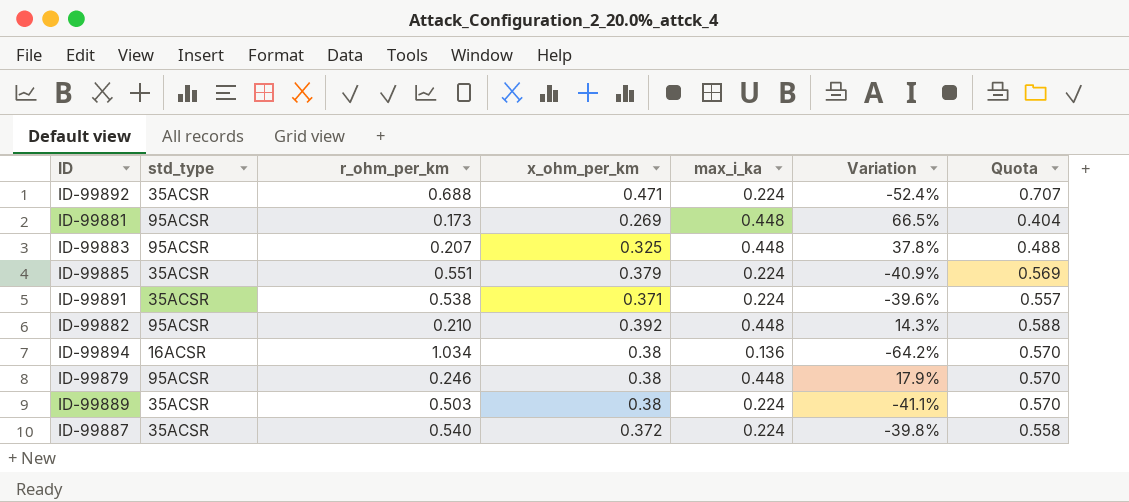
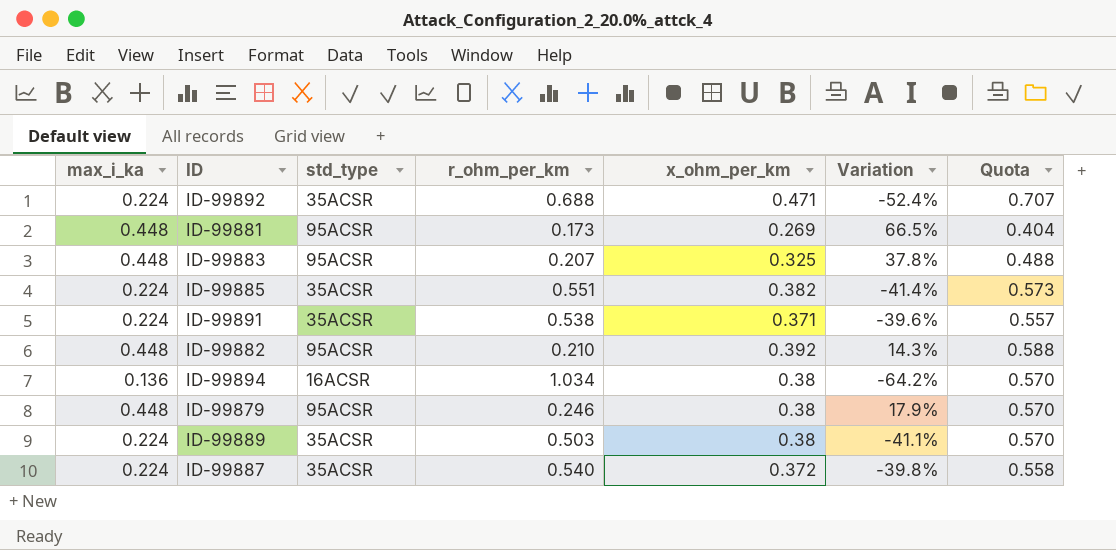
column max_i_ka | position: 5 -> 1
ID-99885 | x_ohm_per_km: 0.379 -> 0.382
ID-99885 | Variation: -40.9% -> -41.4%
ID-99885 | Quota: 0.569 -> 0.573

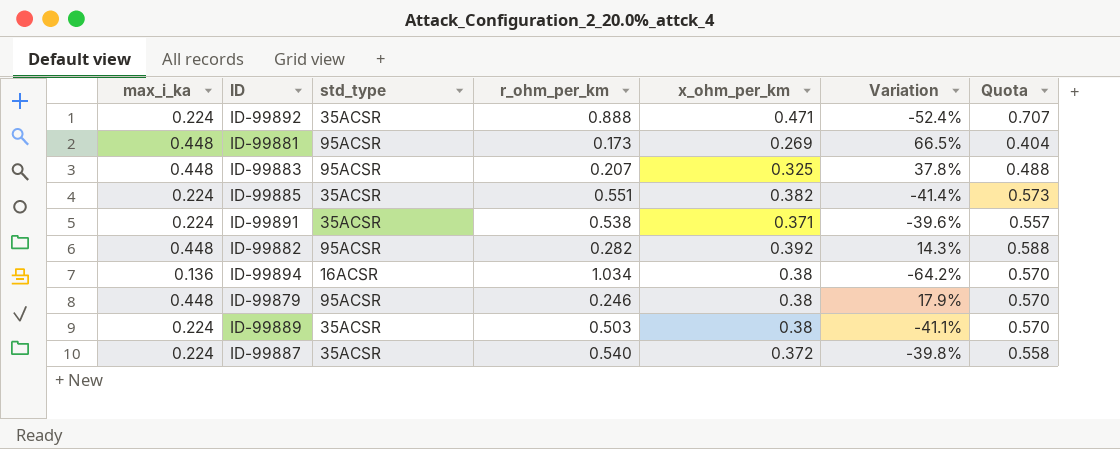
ID-99892 | r_ohm_per_km: 0.688 -> 0.888
ID-99882 | r_ohm_per_km: 0.210 -> 0.282

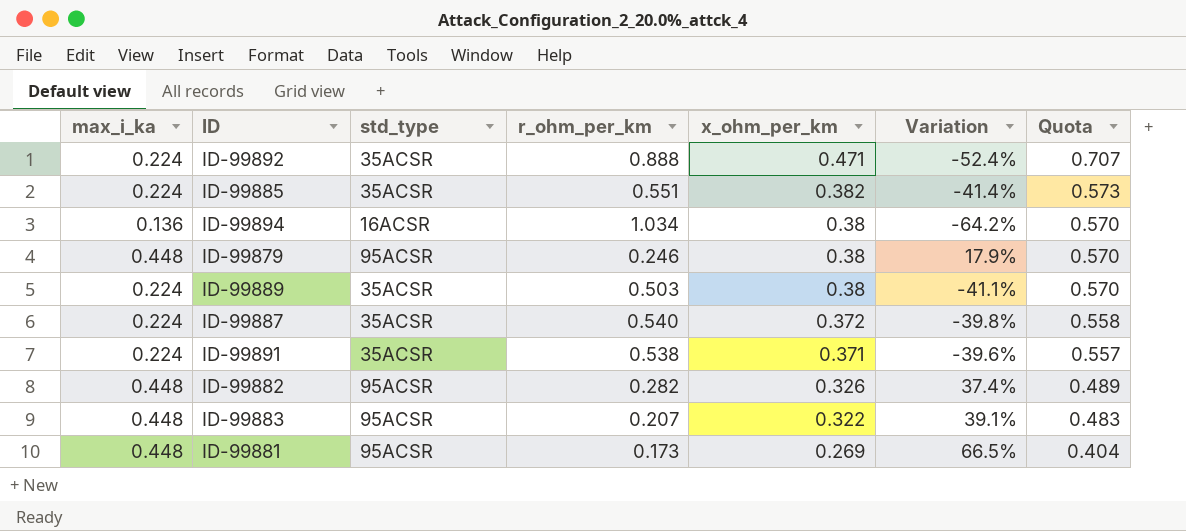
row order: none -> x_ohm_per_km descending
ID-99882 | x_ohm_per_km: 0.392 -> 0.326
ID-99882 | Variation: 14.3% -> 37.4%
ID-99882 | Quota: 0.588 -> 0.489
ID-99883 | x_ohm_per_km: 0.325 -> 0.322
ID-99883 | Variation: 37.8% -> 39.1%
ID-99883 | Quota: 0.488 -> 0.483

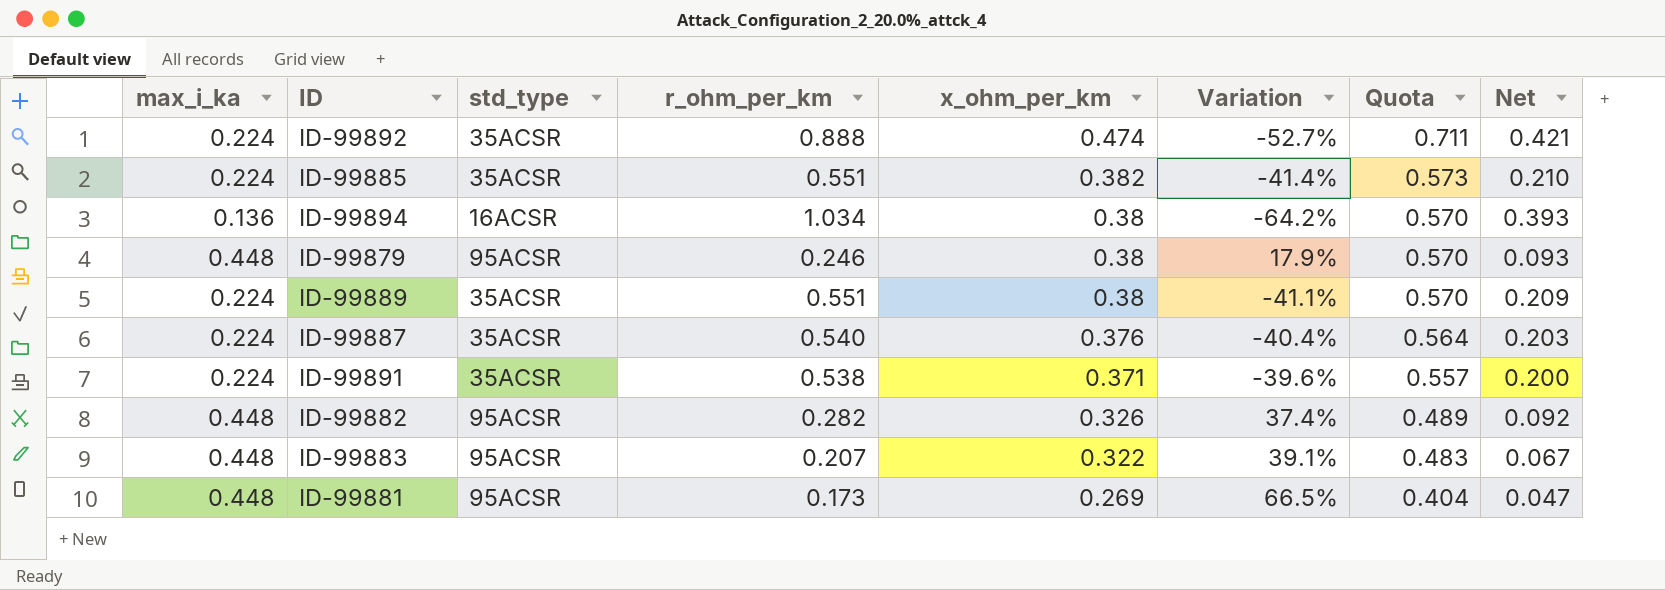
column Net | formula: none -> [r_ohm_per_km] * [x_ohm_per_km]
ID-99892 | x_ohm_per_km: 0.471 -> 0.474
ID-99892 | Variation: -52.4% -> -52.7%
ID-99892 | Quota: 0.707 -> 0.711
ID-99889 | r_ohm_per_km: 0.503 -> 0.551
ID-99887 | x_ohm_per_km: 0.372 -> 0.376
ID-99887 | Variation: -39.8% -> -40.4%
ID-99887 | Quota: 0.558 -> 0.564

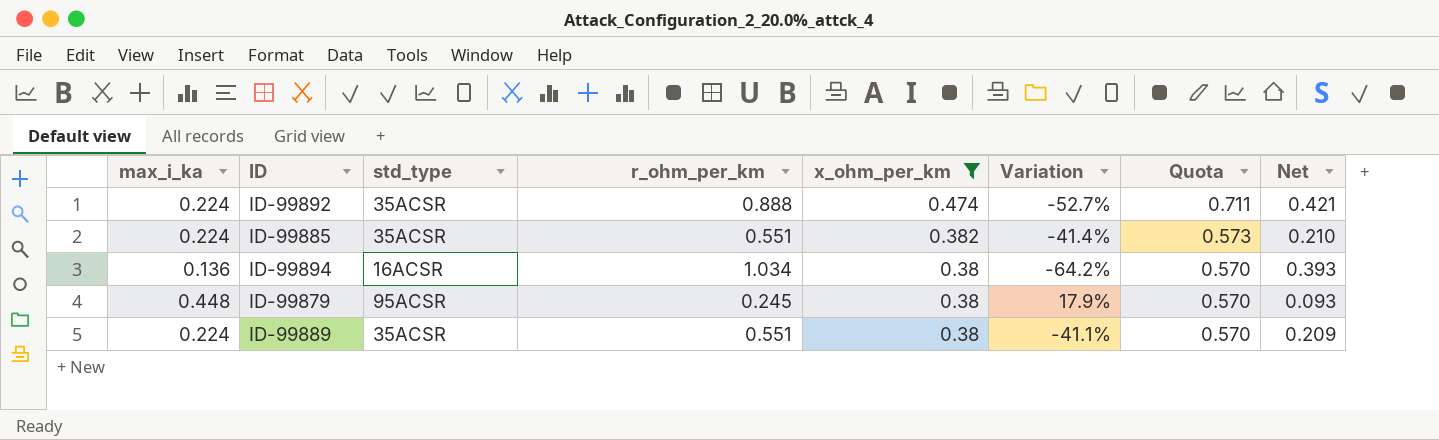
filter: none -> x_ohm_per_km >= 0.38
ID-99879 | r_ohm_per_km: 0.246 -> 0.245

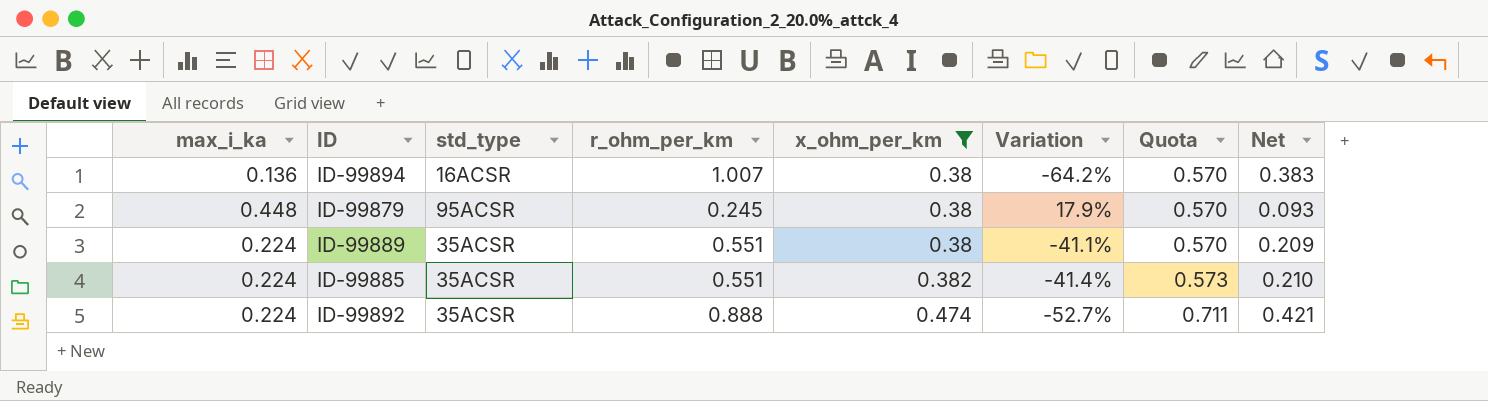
row order: x_ohm_per_km descending -> x_ohm_per_km ascending
ID-99894 | r_ohm_per_km: 1.034 -> 1.007
ID-99894 | Net: 0.393 -> 0.383

